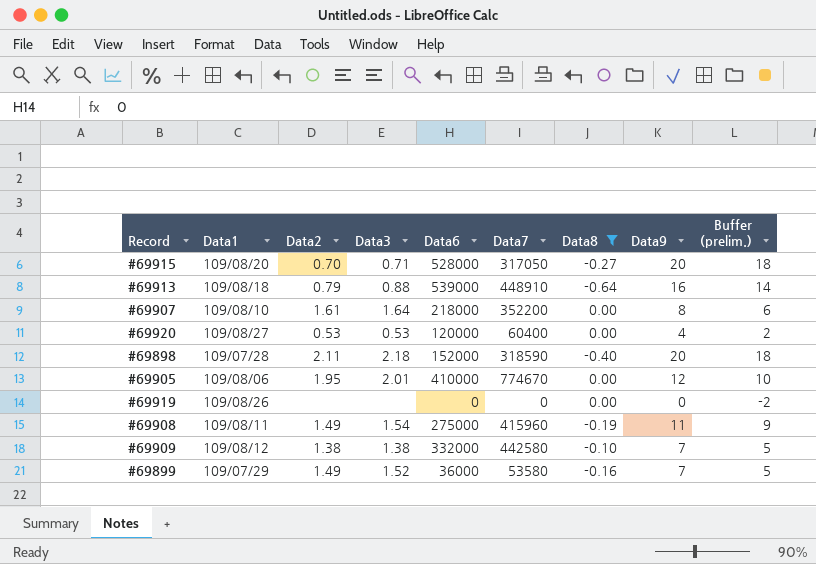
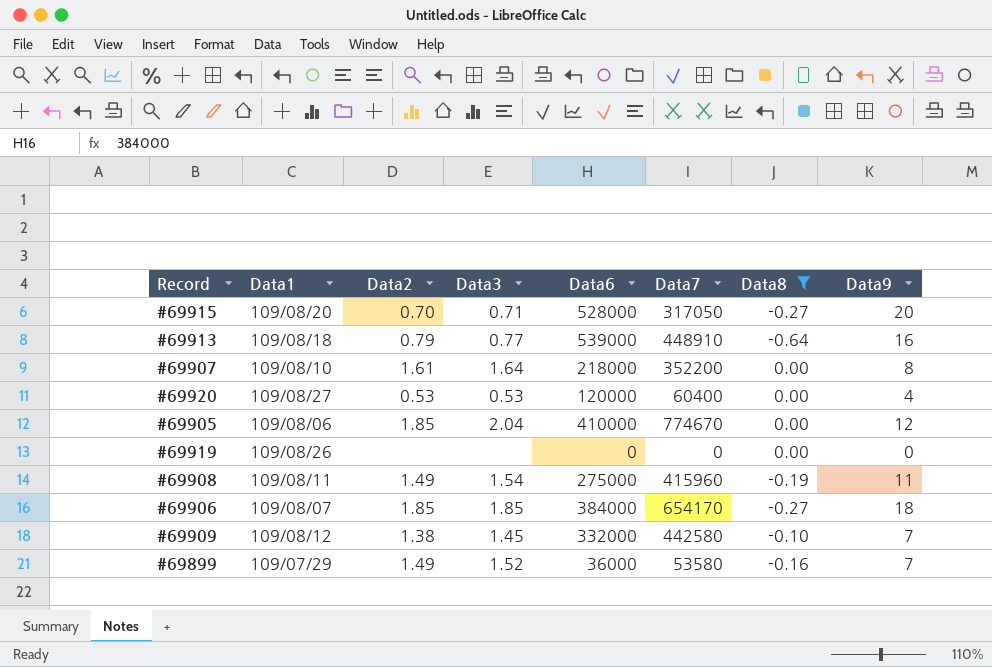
column Buffer (prelim.) | formula: [Data9] - 2 -> none
row #69898: 109/07/28 | 2.11 | 2.18 | 152000 | 318590 | -0.40 | 20 | 18 -> none
#69913 | Data3: 0.88 -> 0.77
#69905 | Data2: 1.95 -> 1.85
#69905 | Data3: 2.01 -> 2.04
row #69906: none -> 109/08/07 | 1.85 | 1.85 | 384000 | 654170 | -0.27 | 18
#69909 | Data3: 1.38 -> 1.45

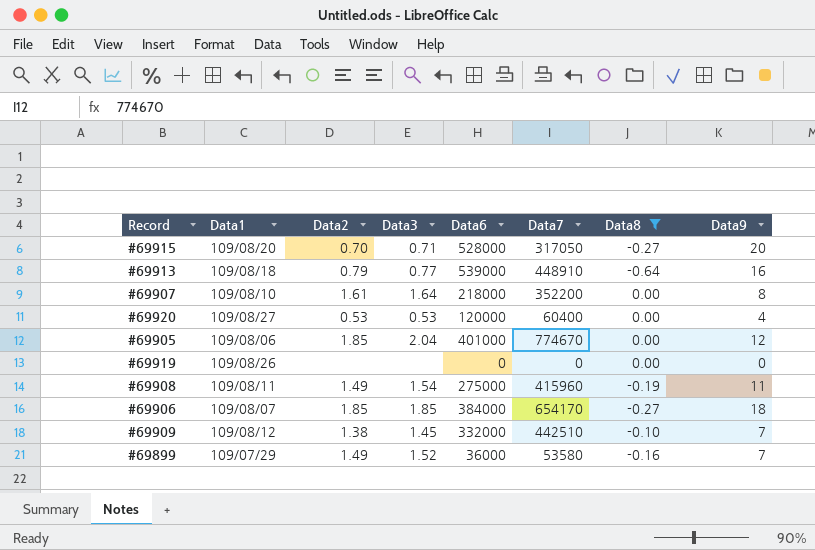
#69905 | Data6: 410000 -> 401000
#69909 | Data7: 442580 -> 442510

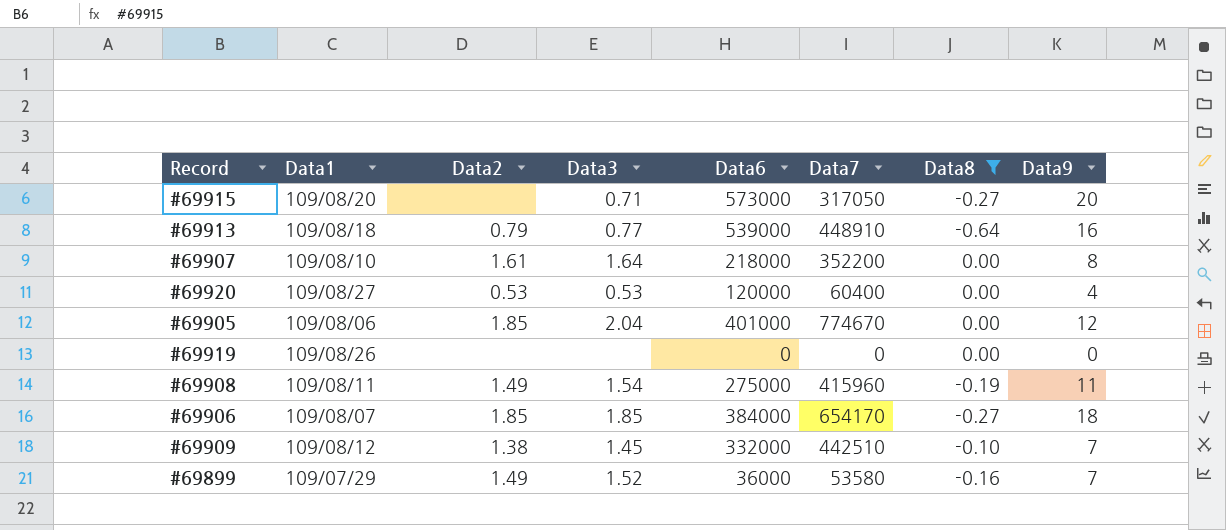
#69915 | Data2: 0.70 -> none
#69915 | Data6: 528000 -> 573000

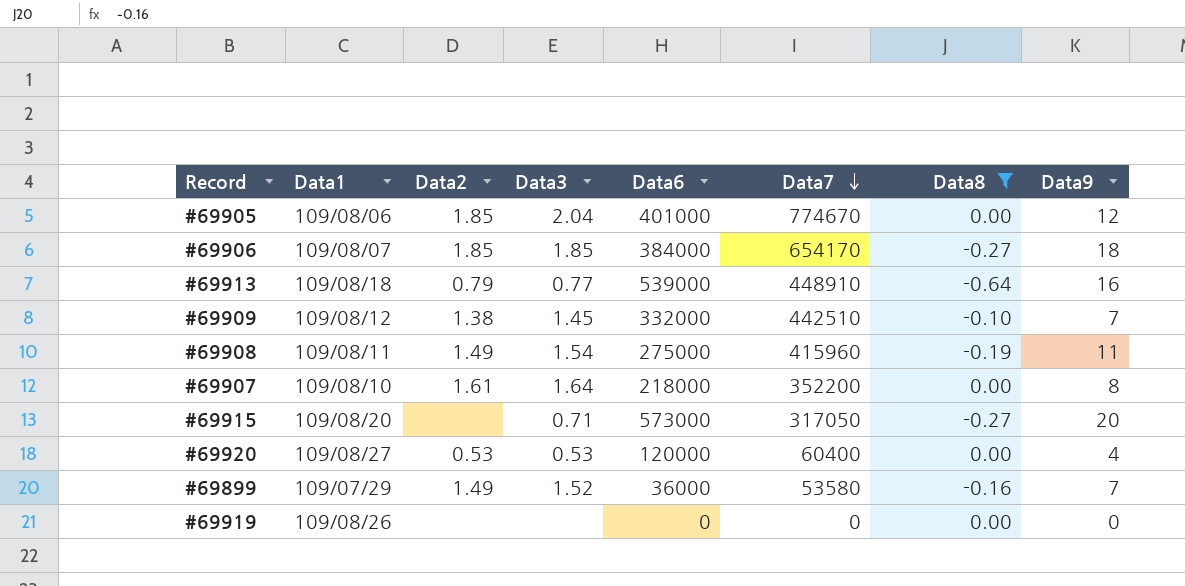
row order: none -> Data7 descending

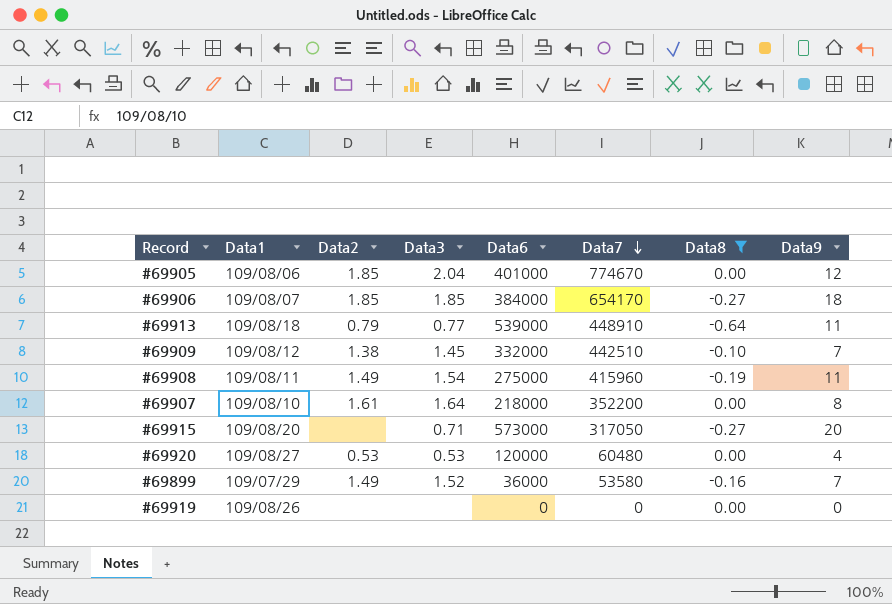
#69913 | Data9: 16 -> 11
#69920 | Data7: 60400 -> 60480

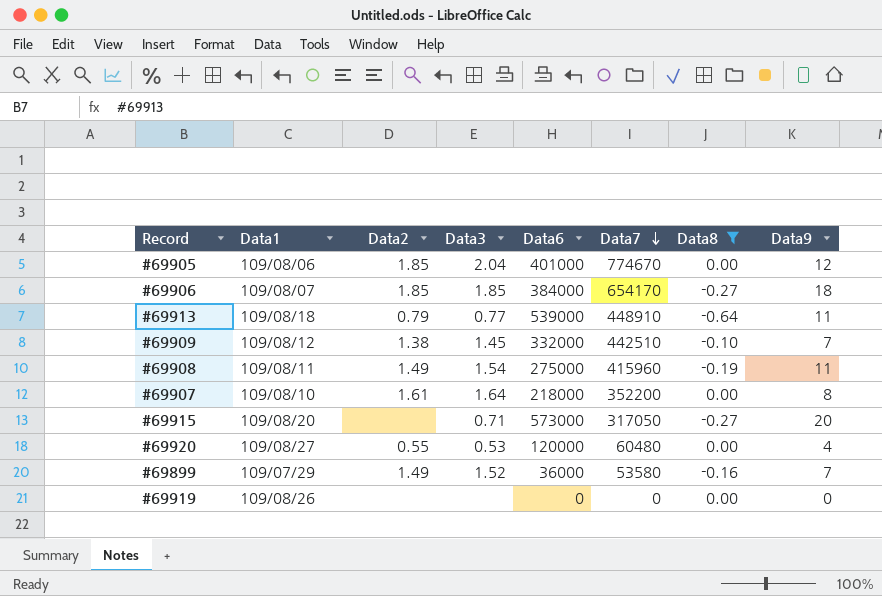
#69920 | Data2: 0.53 -> 0.55

